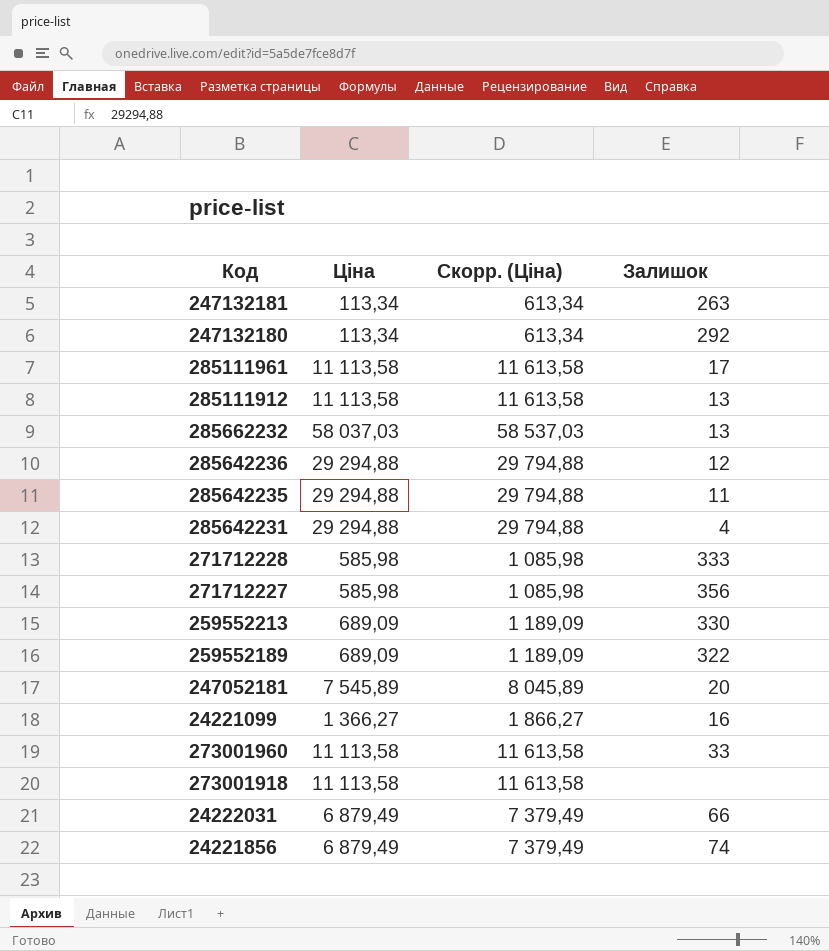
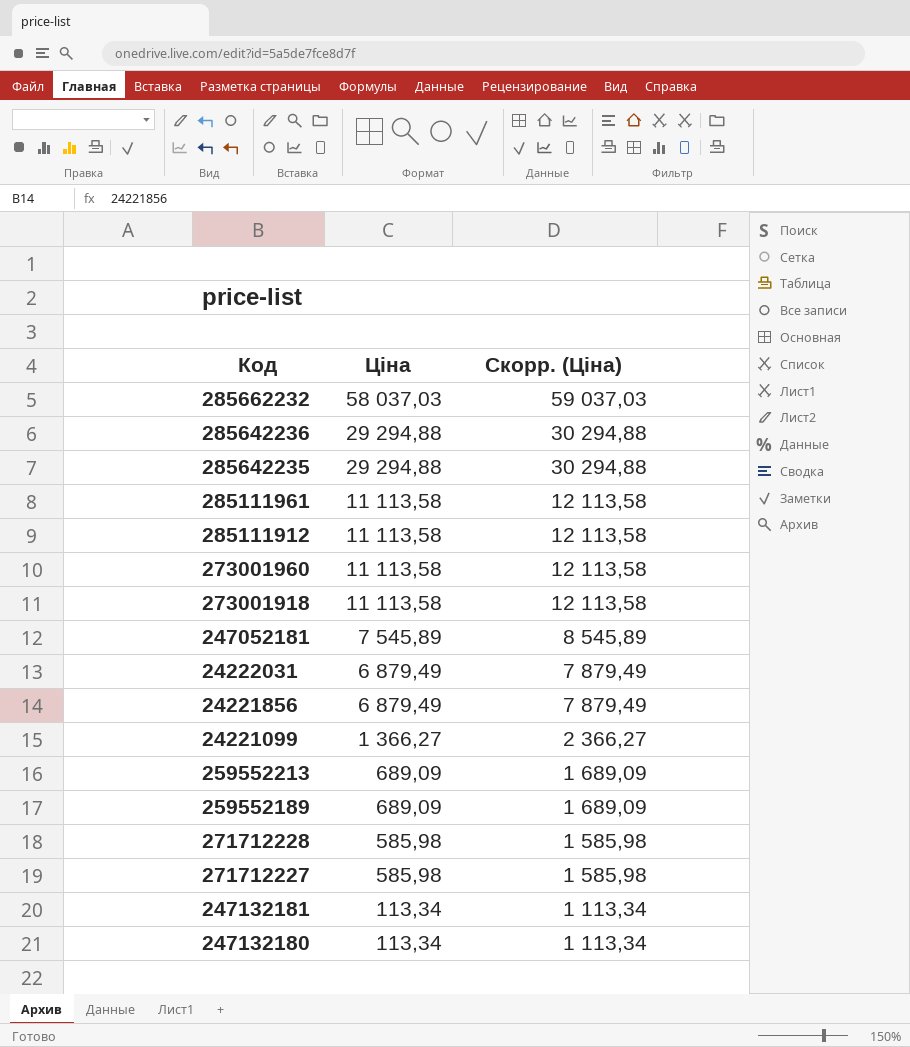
row order: none -> Ціна descending
column Залишок | position: 4 -> none
column Скорр. (Ціна) | formula: [Ціна] + 500 -> [Ціна] + 1000
row 285642231: 29 294,88 | 29 794,88 | 4 -> none

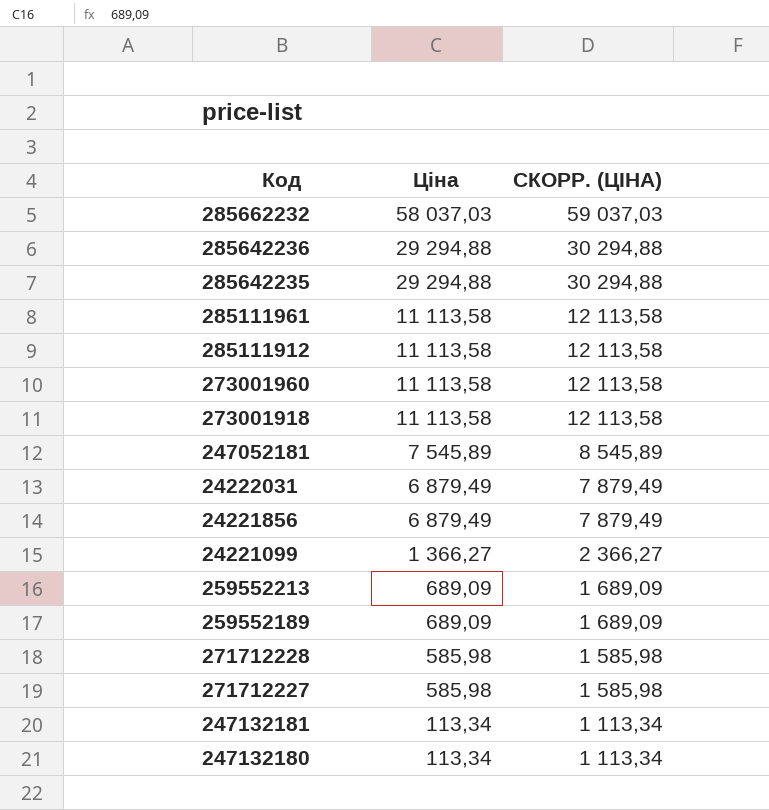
column name: Скорр. (Ціна) -> СКОРР. (ЦІНА)

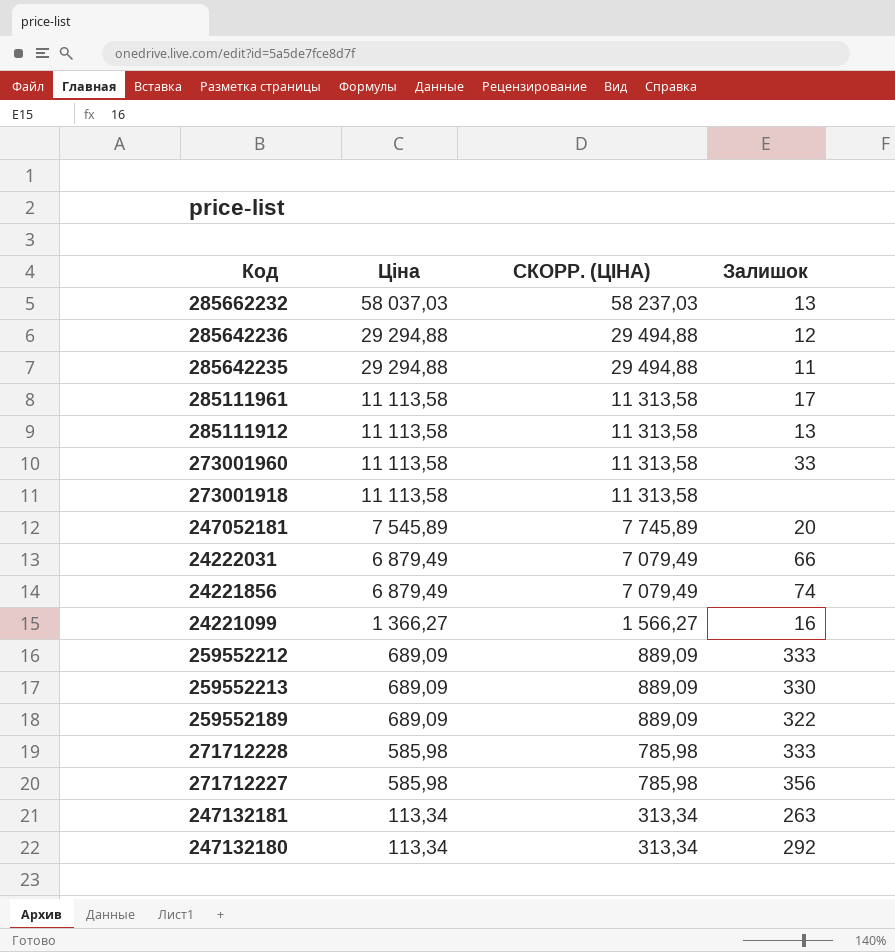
column СКОРР. (ЦІНА) | formula: [Ціна] + 1000 -> [Ціна] + 200
column Залишок | position: none -> 4
row 259552212: none -> 689,09 | 889,09 | 333

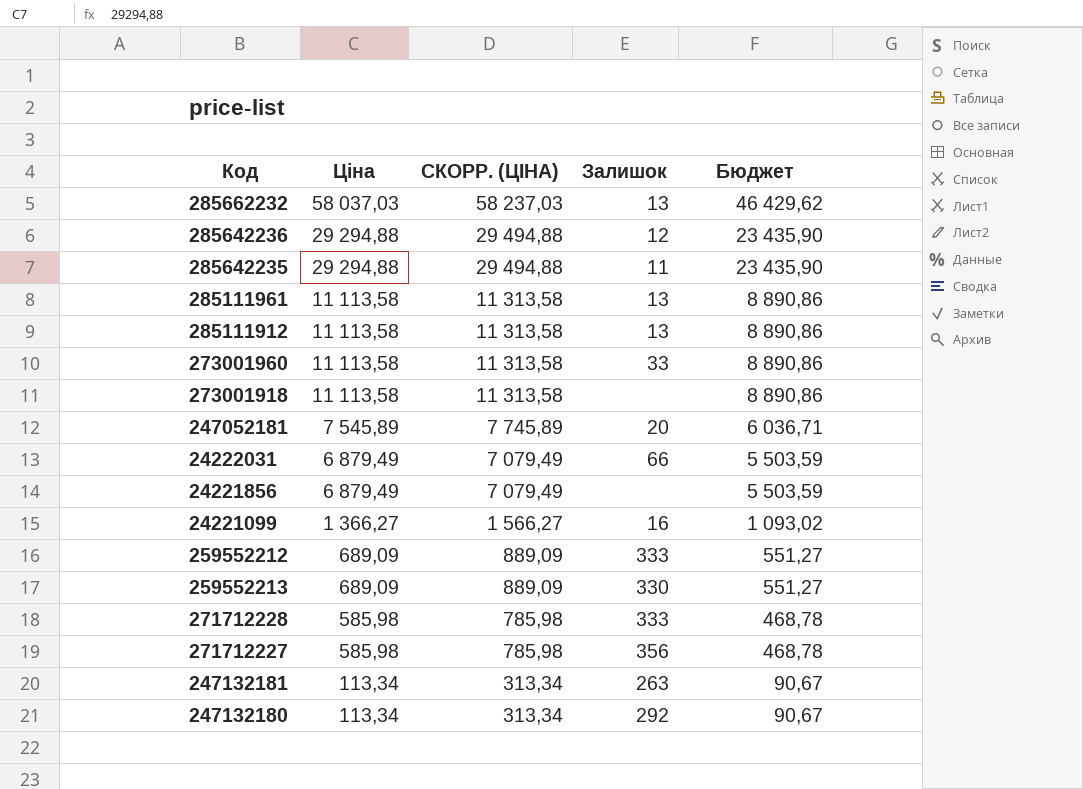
column Бюджет | formula: none -> [Ціна] * 0,8
row 259552189: 689,09 | 889,09 | 322 -> none
285111961 | Залишок: 17 -> 13
24221856 | Залишок: 74 -> none

